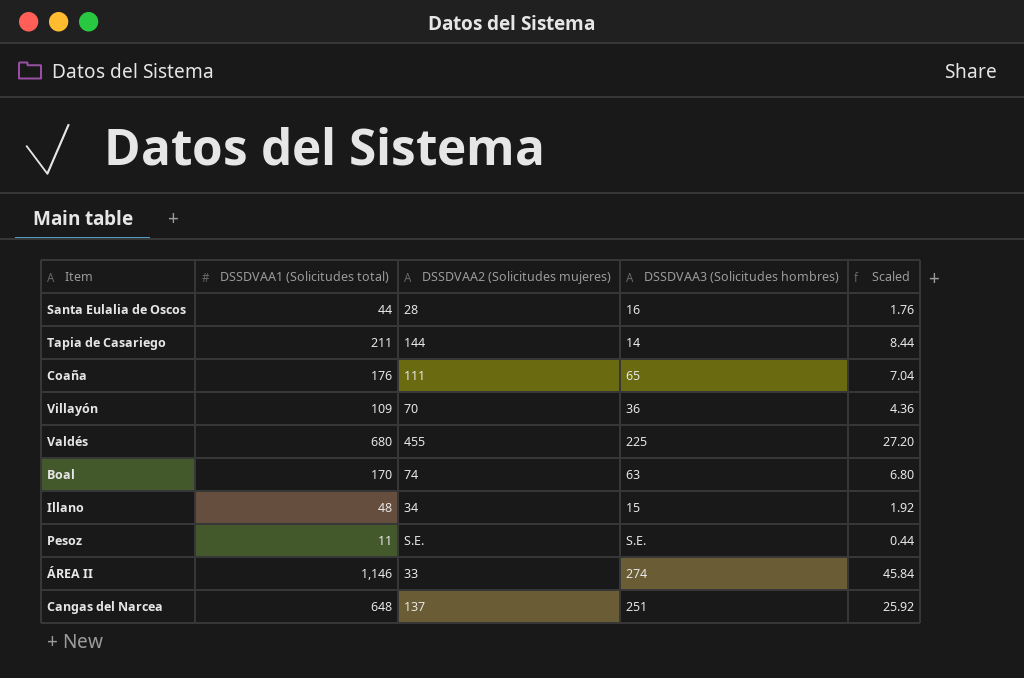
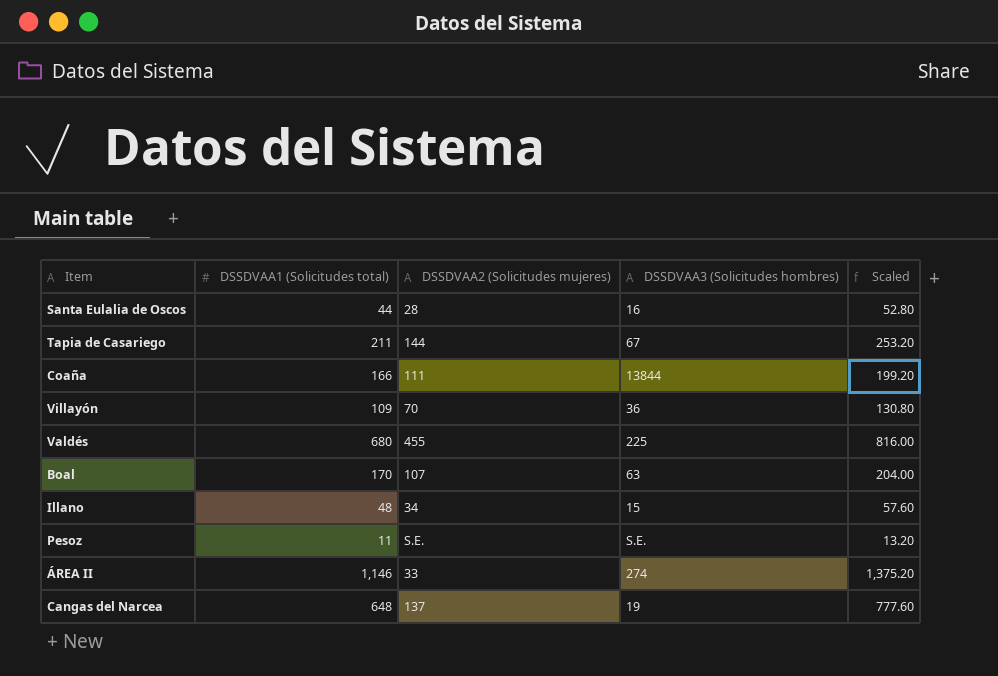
column Scaled | formula: [DSSDVAA1 (Solicitudes total)] * 0.04 -> [DSSDVAA1 (Solicitudes total)] * 1.2
Tapia de Casariego | DSSDVAA3 (Solicitudes hombres): 14 -> 67
Coaña | DSSDVAA1 (Solicitudes total): 176 -> 166
Coaña | DSSDVAA3 (Solicitudes hombres): 65 -> 13844
Boal | DSSDVAA2 (Solicitudes mujeres): 74 -> 107
Cangas del Narcea | DSSDVAA3 (Solicitudes hombres): 251 -> 19

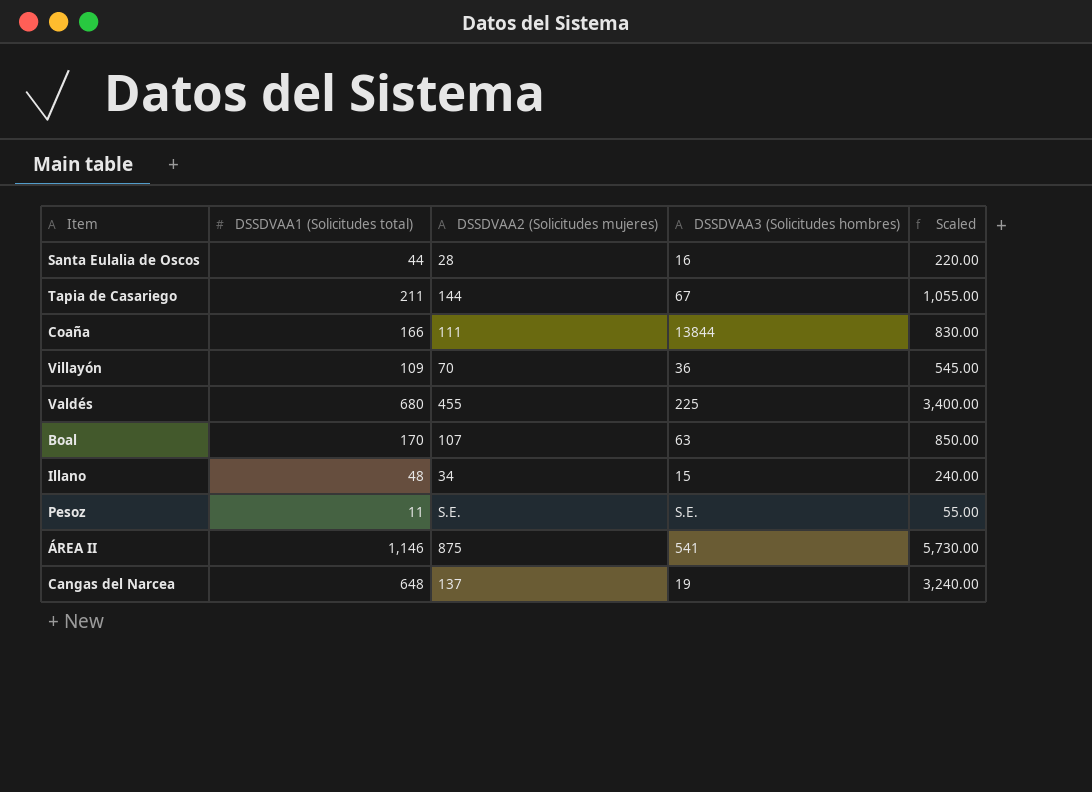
column Scaled | formula: [DSSDVAA1 (Solicitudes total)] * 1.2 -> [DSSDVAA1 (Solicitudes total)] * 5
ÁREA II | DSSDVAA2 (Solicitudes mujeres): 33 -> 875
ÁREA II | DSSDVAA3 (Solicitudes hombres): 274 -> 541

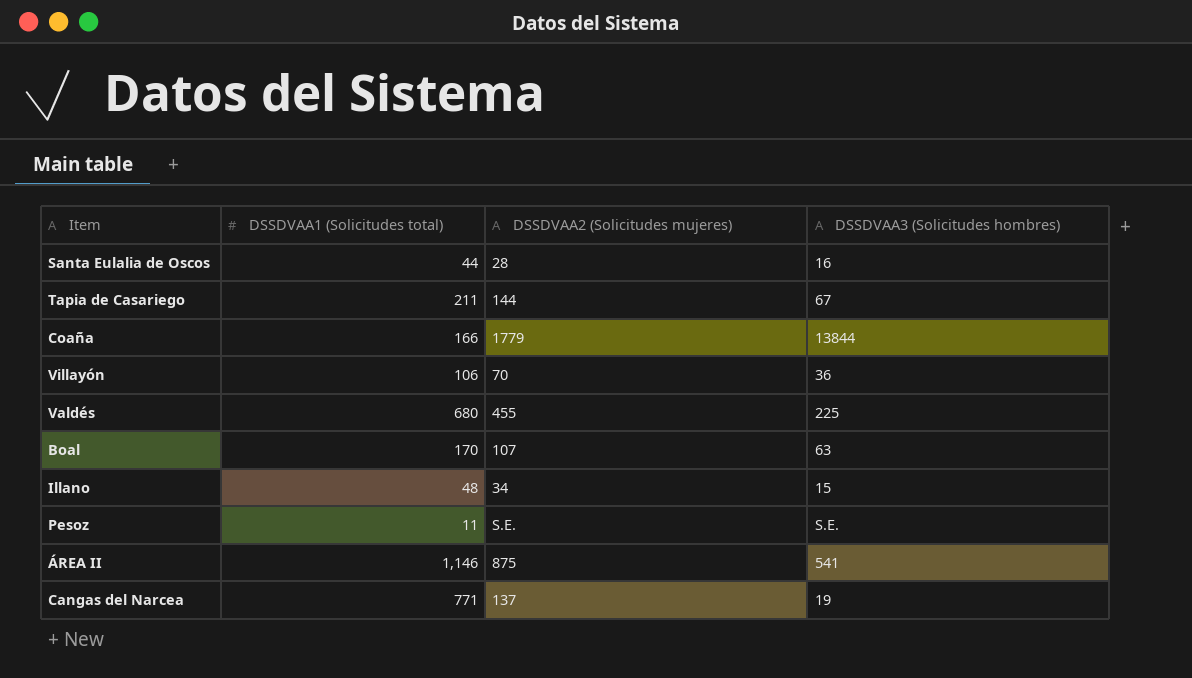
column Scaled | formula: [DSSDVAA1 (Solicitudes total)] * 5 -> none
Coaña | DSSDVAA2 (Solicitudes mujeres): 111 -> 1779
Villayón | DSSDVAA1 (Solicitudes total): 109 -> 106
Cangas del Narcea | DSSDVAA1 (Solicitudes total): 648 -> 771

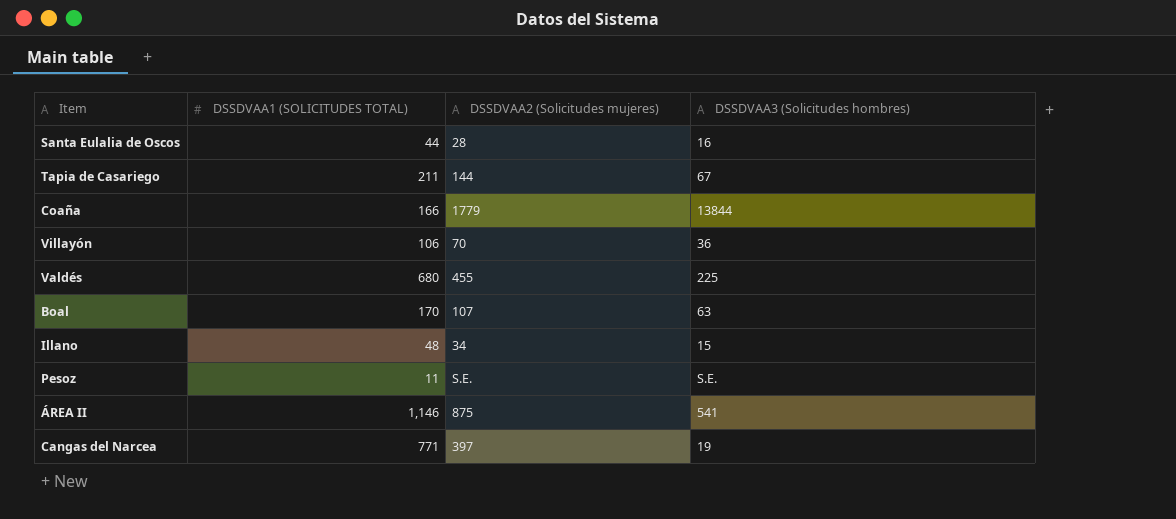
column name: DSSDVAA1 (Solicitudes total) -> DSSDVAA1 (SOLICITUDES TOTAL)
Cangas del Narcea | DSSDVAA2 (Solicitudes mujeres): 137 -> 397

